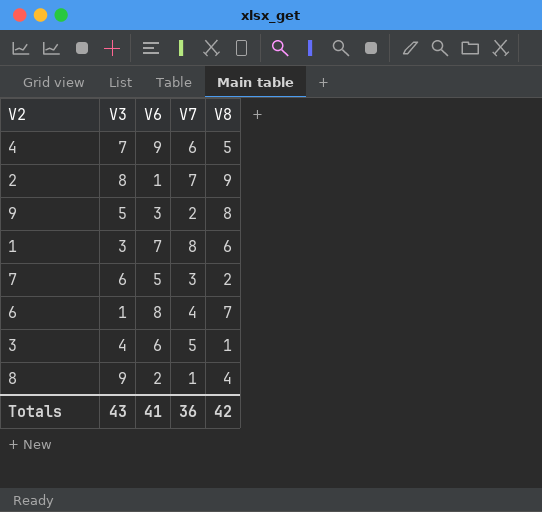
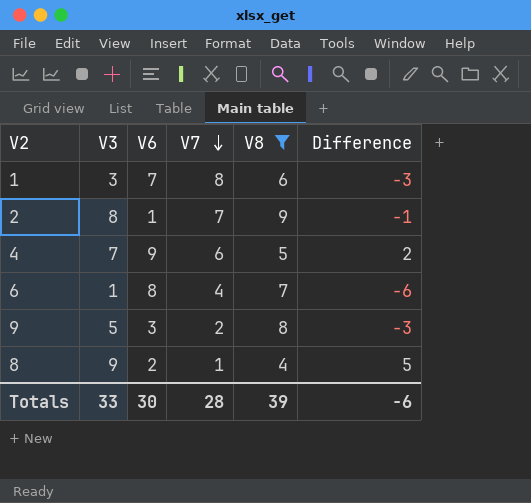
filter: none -> V8 >= 4
row order: none -> V7 descending
column Difference | formula: none -> [V3] - [V8]
Totals | V3: 43 -> 33
Totals | V6: 41 -> 30
Totals | V7: 36 -> 28
Totals | V8: 42 -> 39

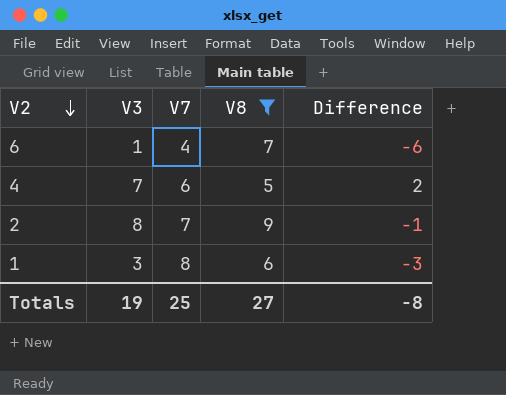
row order: V7 descending -> V2 descending
column V6 | position: 3 -> none
row 9: 5 | 3 | 2 | 8 | -3 -> none
row 8: 9 | 2 | 1 | 4 | 5 -> none
Totals | V3: 33 -> 19
Totals | V7: 28 -> 25
Totals | V8: 39 -> 27
Totals | Difference: -6 -> -8

